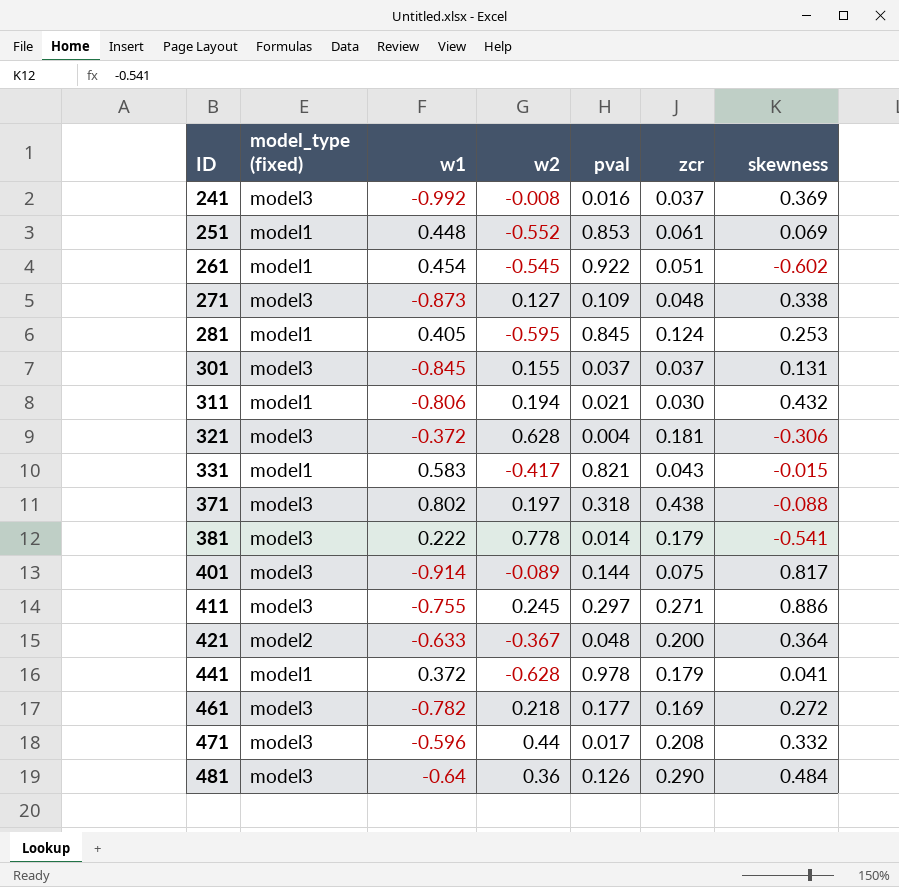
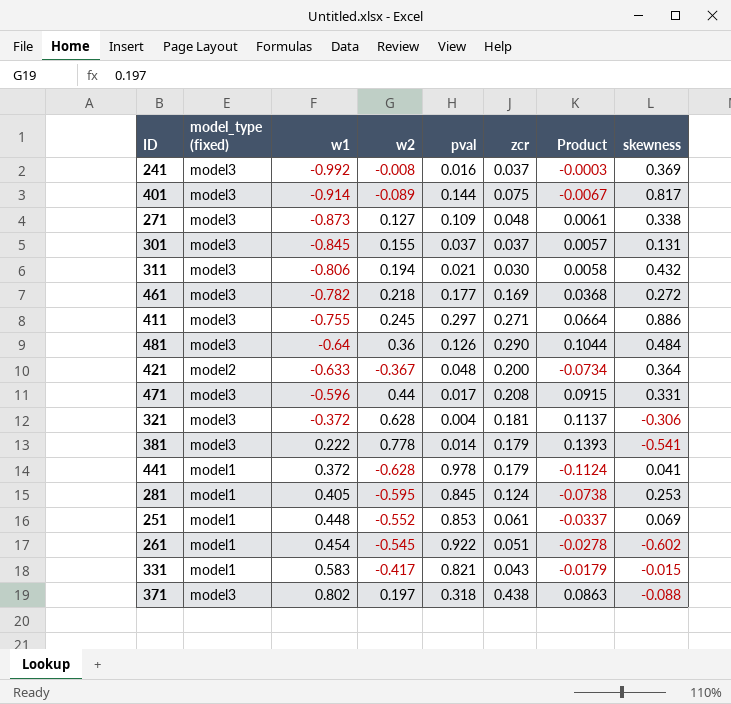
row order: ID ascending -> w1 ascending
column Product | formula: none -> [w2] * [zcr]
311 | model_type (fixed): model1 -> model3
471 | skewness: 0.332 -> 0.331

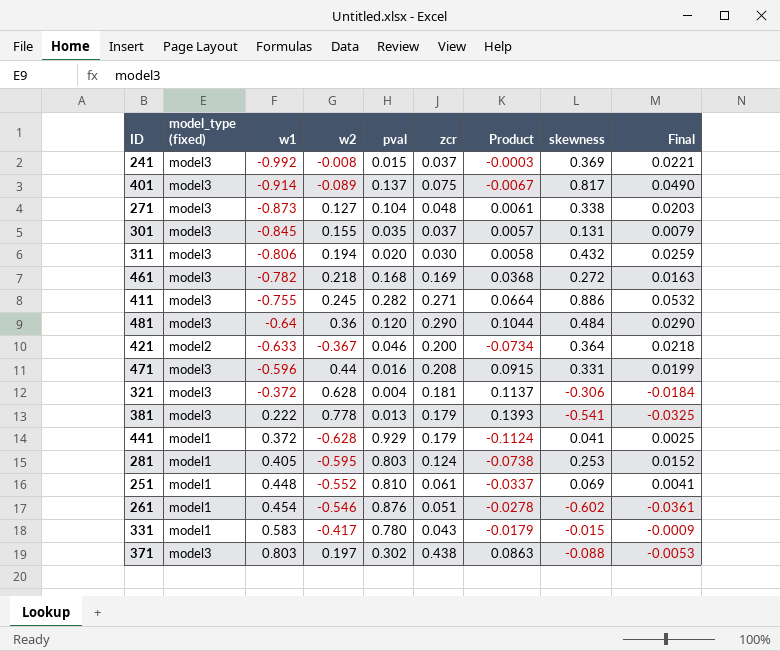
column Final | formula: none -> [skewness] * 0.06
241 | pval: 0.016 -> 0.015
401 | pval: 0.144 -> 0.137
271 | pval: 0.109 -> 0.104
301 | pval: 0.037 -> 0.035
311 | pval: 0.021 -> 0.020
461 | pval: 0.177 -> 0.168
411 | pval: 0.297 -> 0.282
481 | pval: 0.126 -> 0.120
421 | pval: 0.048 -> 0.046
471 | pval: 0.017 -> 0.016
381 | pval: 0.014 -> 0.013
441 | pval: 0.978 -> 0.929
281 | pval: 0.845 -> 0.803
251 | pval: 0.853 -> 0.810
261 | w2: -0.545 -> -0.546
261 | pval: 0.922 -> 0.876
331 | pval: 0.821 -> 0.780
371 | w1: 0.802 -> 0.803
371 | pval: 0.318 -> 0.302

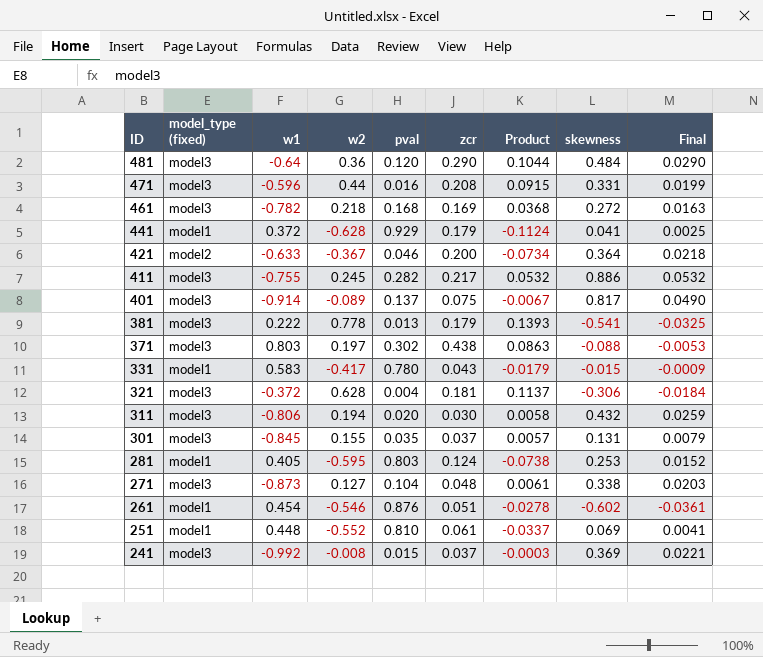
row order: w1 ascending -> ID descending
411 | zcr: 0.271 -> 0.217
411 | Product: 0.0664 -> 0.0532

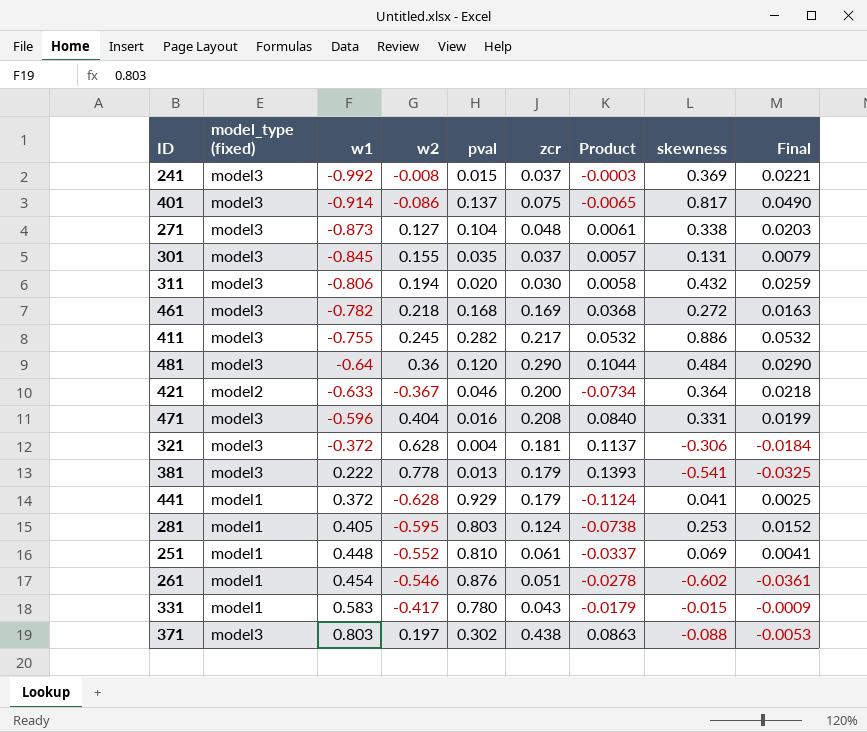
row order: ID descending -> w1 ascending
401 | w2: -0.089 -> -0.086
401 | Product: -0.0067 -> -0.0065
471 | w2: 0.44 -> 0.404
471 | Product: 0.0915 -> 0.0840

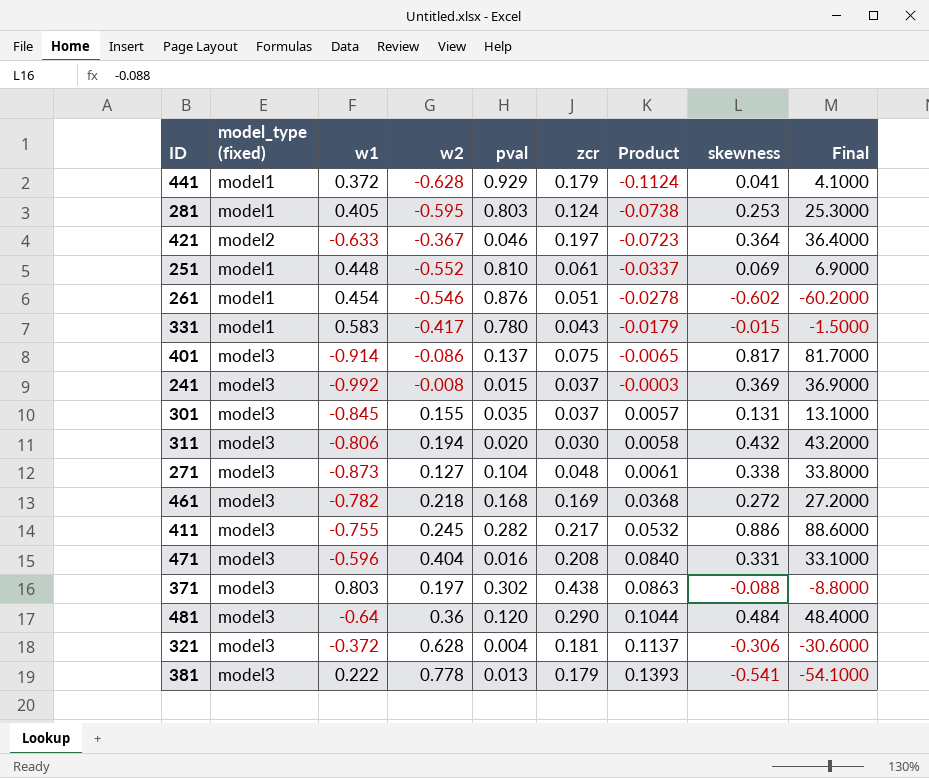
row order: w1 ascending -> Product ascending
column Final | formula: [skewness] * 0.06 -> [skewness] * 100
421 | zcr: 0.200 -> 0.197
421 | Product: -0.0734 -> -0.0723

